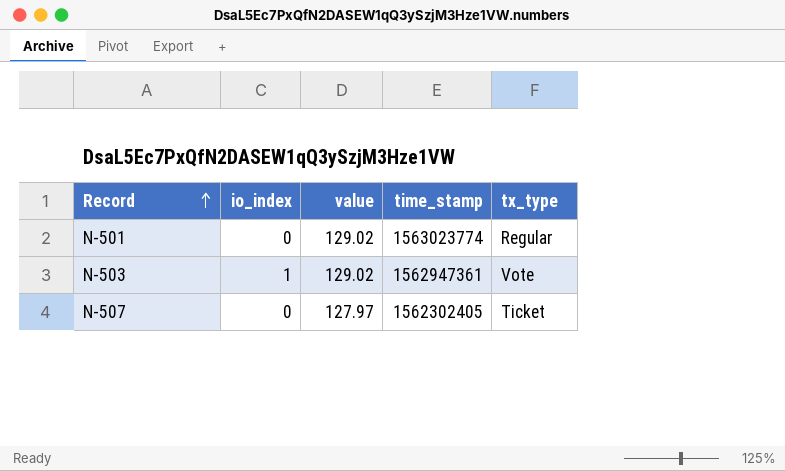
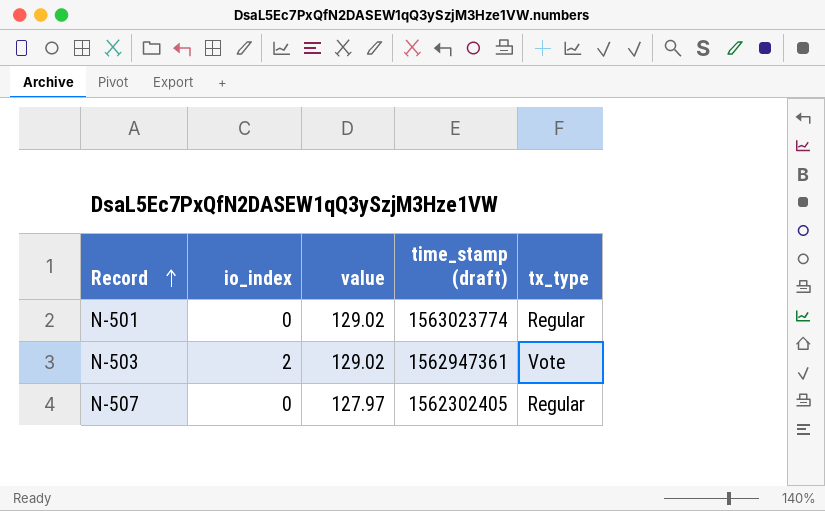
column name: time_stamp -> time_stamp (draft)
N-503 | io_index: 1 -> 2
N-507 | tx_type: Ticket -> Regular

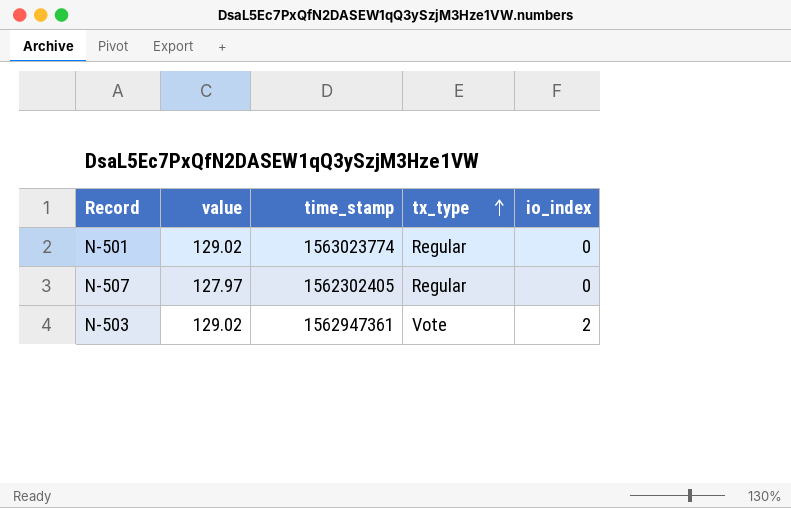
row order: Record ascending -> tx_type ascending
column name: time_stamp (draft) -> time_stamp
column io_index | position: 2 -> 5

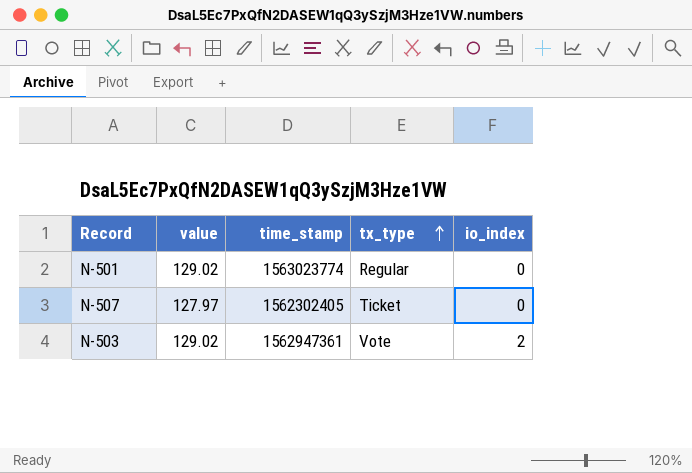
N-507 | tx_type: Regular -> Ticket

